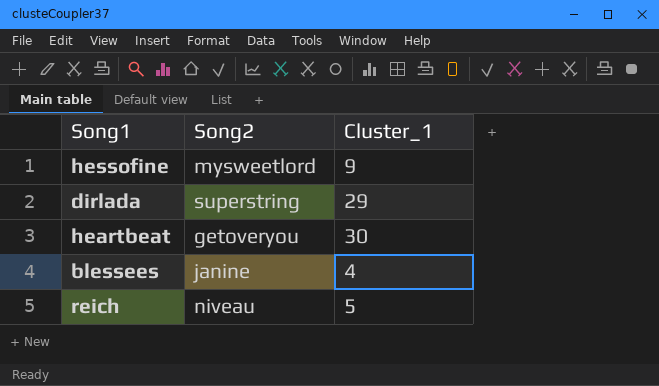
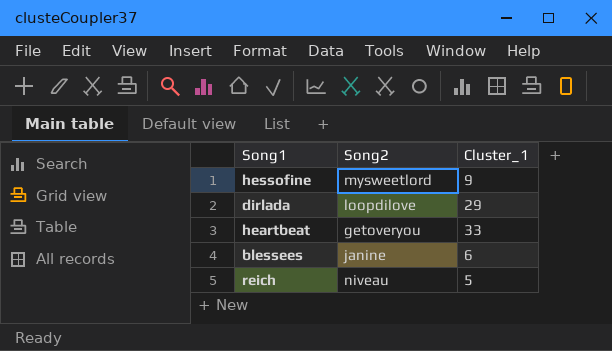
dirlada | Song2: superstring -> loopdilove
heartbeat | Cluster_1: 30 -> 33
blessees | Cluster_1: 4 -> 6

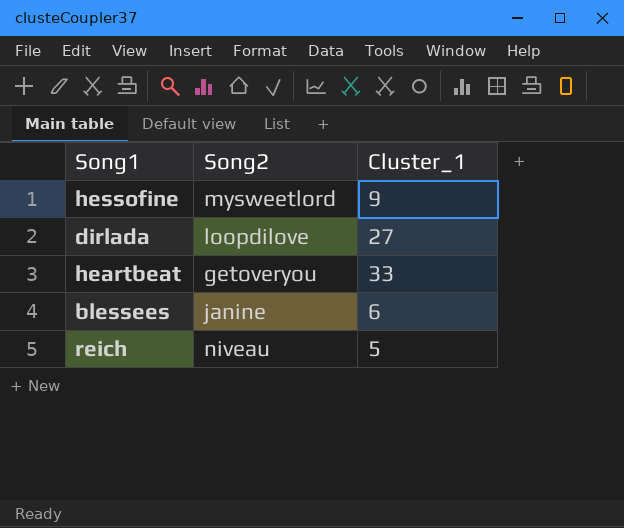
dirlada | Cluster_1: 29 -> 27

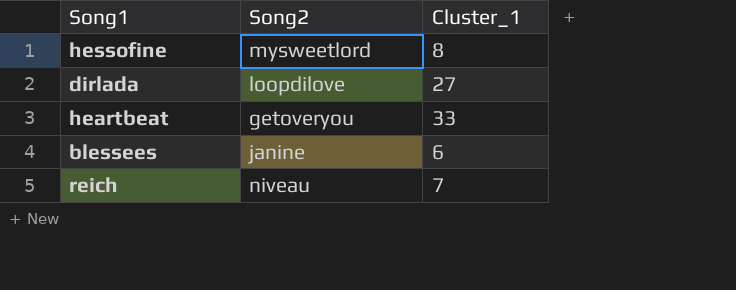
hessofine | Cluster_1: 9 -> 8
reich | Cluster_1: 5 -> 7

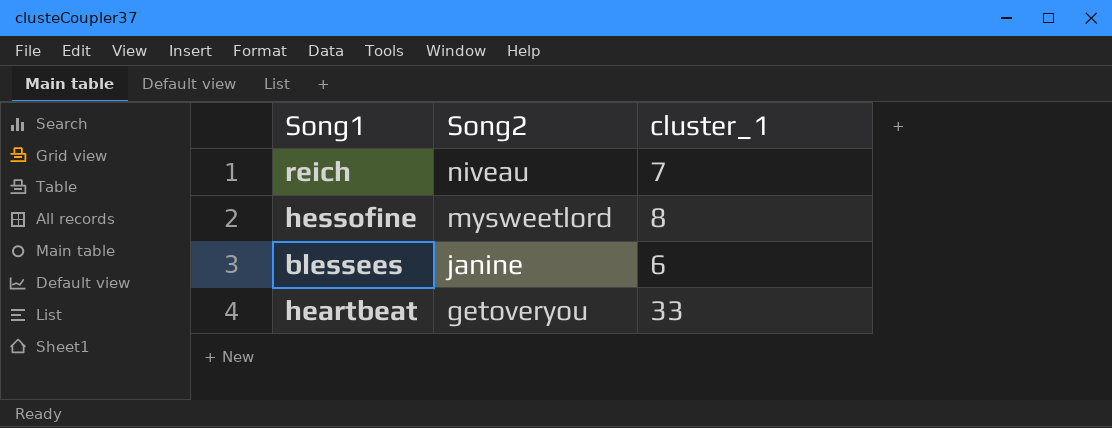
row order: none -> Song2 descending
column name: Cluster_1 -> cluster_1
row dirlada: loopdilove | 27 -> none

